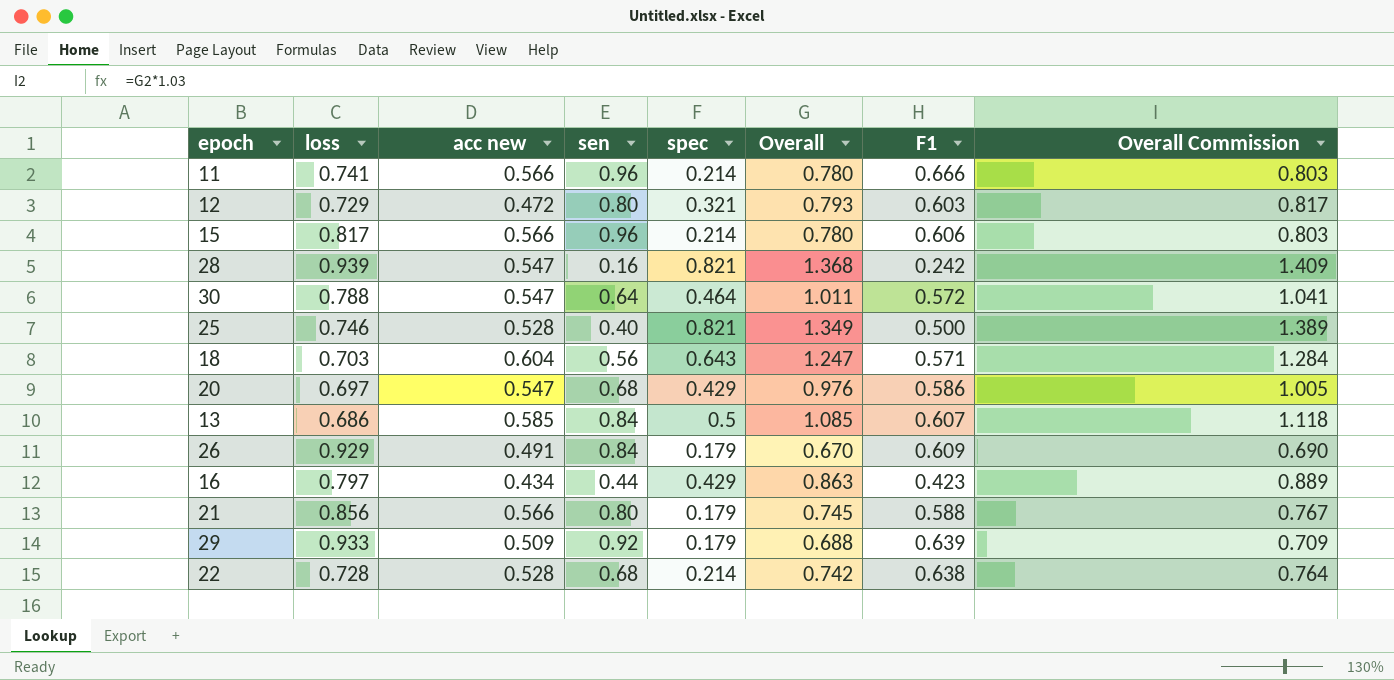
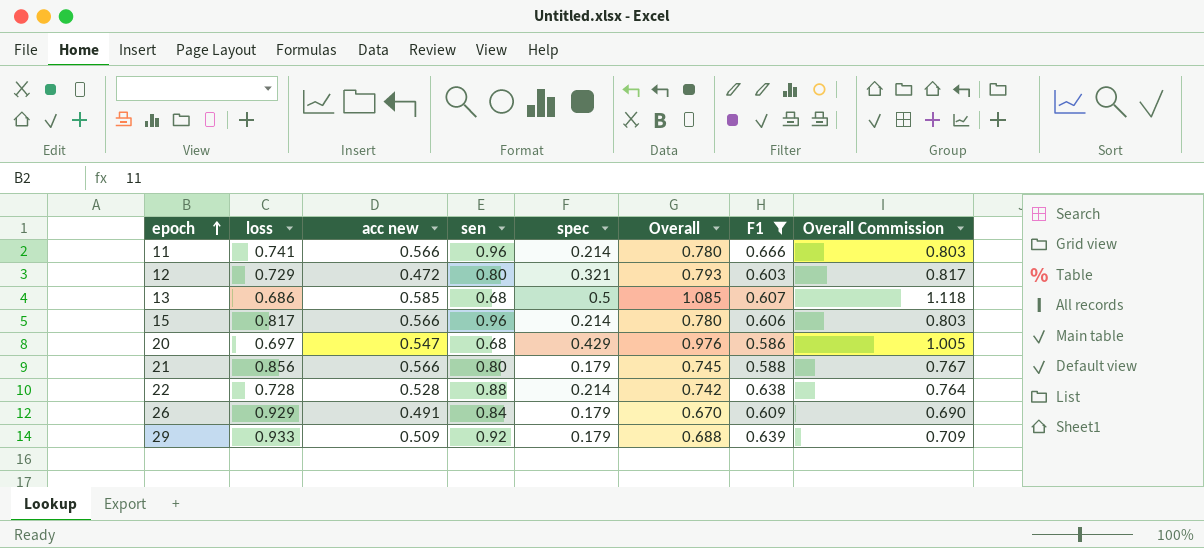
filter: none -> F1 >= 0.586
row order: none -> epoch ascending
13 | sen: 0.84 -> 0.68
22 | sen: 0.68 -> 0.88

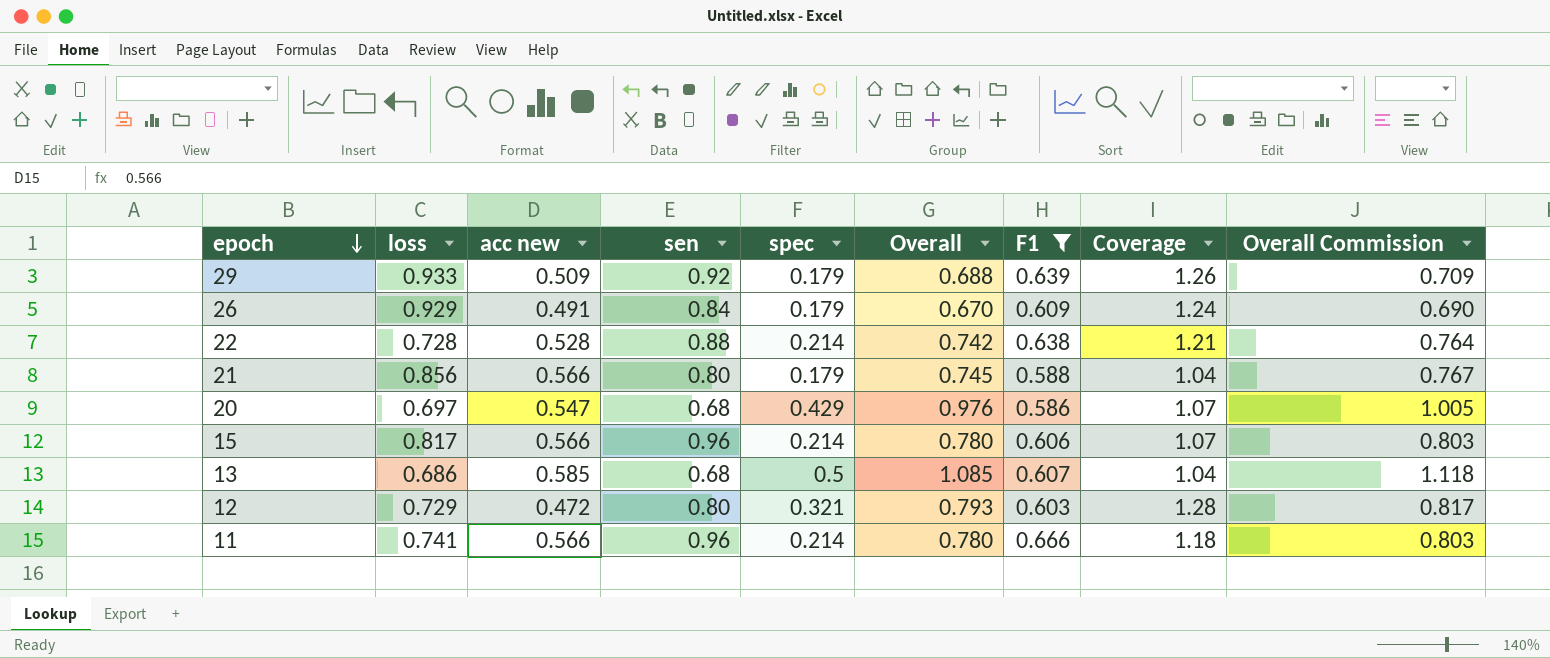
row order: epoch ascending -> epoch descending
column Coverage | formula: none -> [F1] / [acc new]

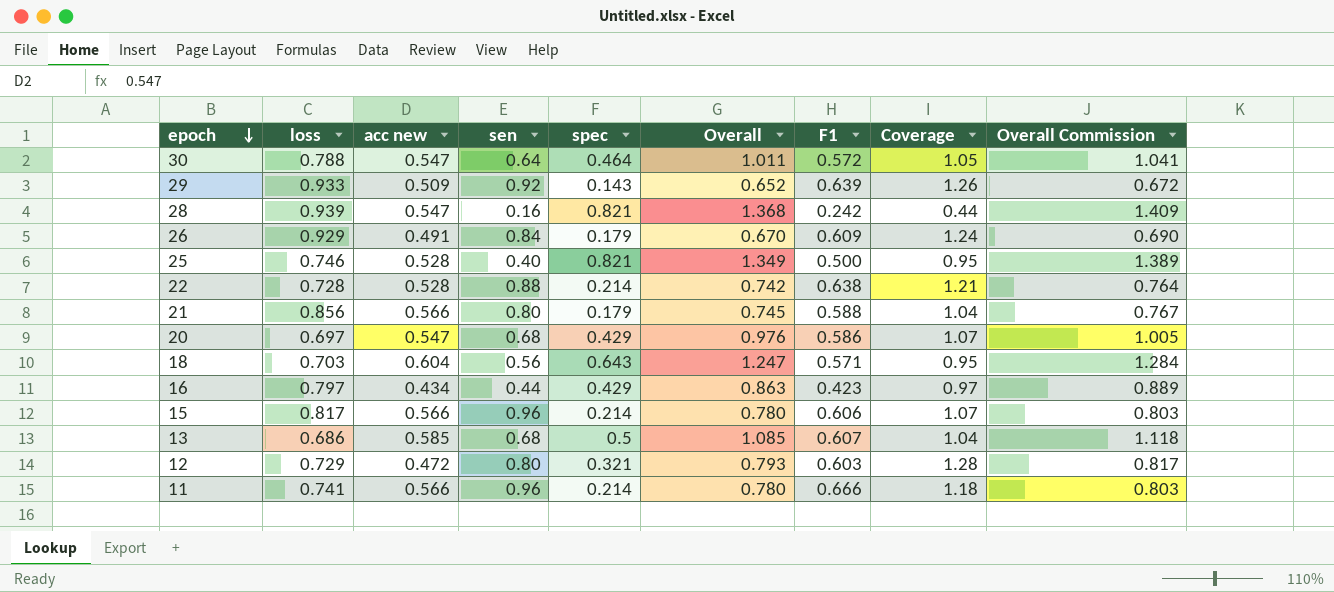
filter: F1 >= 0.586 -> none
29 | spec: 0.179 -> 0.143
29 | Overall: 0.688 -> 0.652
29 | Overall Commission: 0.709 -> 0.672

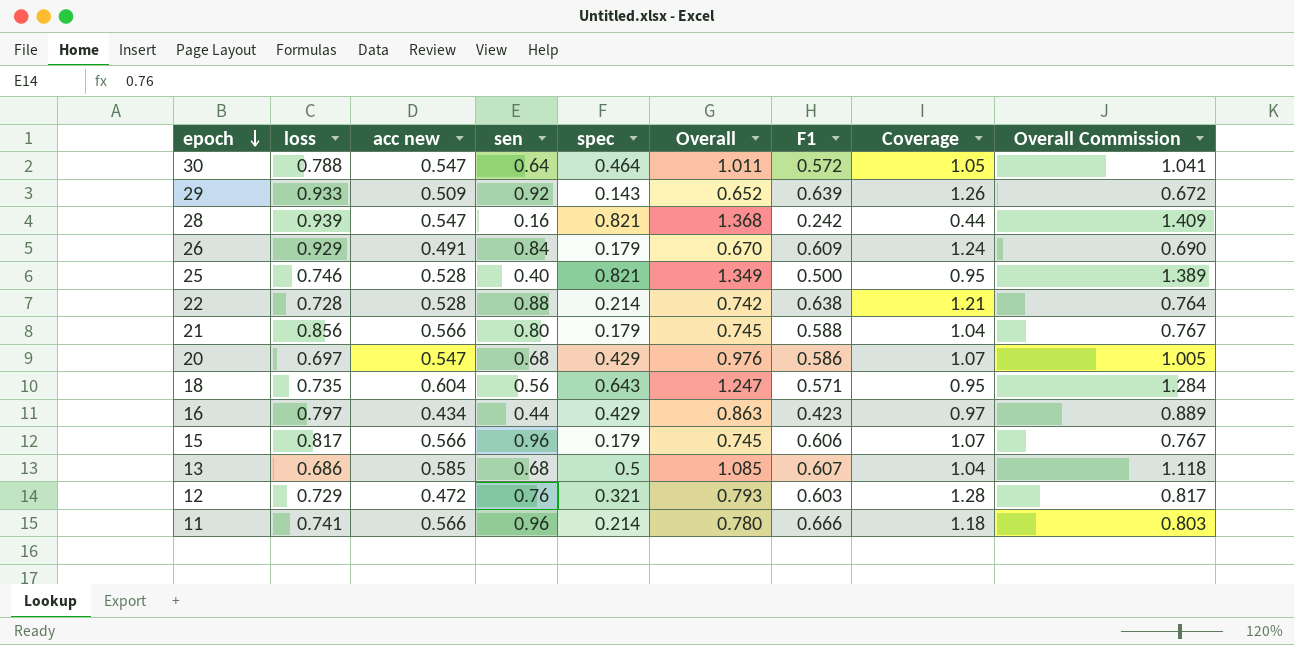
18 | loss: 0.703 -> 0.735
15 | spec: 0.214 -> 0.179
15 | Overall: 0.780 -> 0.745
15 | Overall Commission: 0.803 -> 0.767
12 | sen: 0.80 -> 0.76

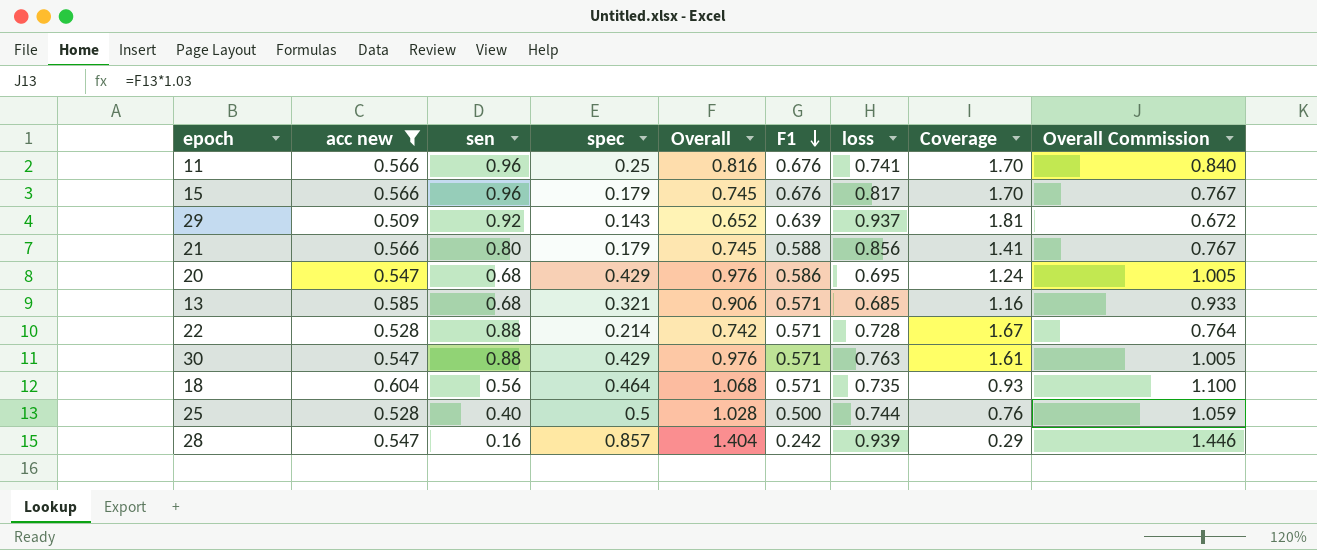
filter: none -> acc new >= 0.509
row order: epoch descending -> F1 descending
column loss | position: 2 -> 7
column Coverage | formula: [F1] / [acc new] -> [sen] / [acc new]
11 | spec: 0.214 -> 0.25
11 | Overall: 0.780 -> 0.816
11 | F1: 0.666 -> 0.676
11 | Overall Commission: 0.803 -> 0.840
15 | F1: 0.606 -> 0.676
29 | loss: 0.933 -> 0.937
20 | loss: 0.697 -> 0.695
13 | spec: 0.5 -> 0.321
13 | Overall: 1.085 -> 0.906
13 | F1: 0.607 -> 0.571
13 | loss: 0.686 -> 0.685
13 | Overall Commission: 1.118 -> 0.933
22 | F1: 0.638 -> 0.571
30 | sen: 0.64 -> 0.88
30 | spec: 0.464 -> 0.429
30 | Overall: 1.011 -> 0.976
30 | F1: 0.572 -> 0.571
30 | loss: 0.788 -> 0.763
30 | Overall Commission: 1.041 -> 1.005
18 | spec: 0.643 -> 0.464
18 | Overall: 1.247 -> 1.068
18 | Overall Commission: 1.284 -> 1.100
25 | spec: 0.821 -> 0.5
25 | Overall: 1.349 -> 1.028
25 | loss: 0.746 -> 0.744
25 | Overall Commission: 1.389 -> 1.059
28 | spec: 0.821 -> 0.857
28 | Overall: 1.368 -> 1.404
28 | Overall Commission: 1.409 -> 1.446

